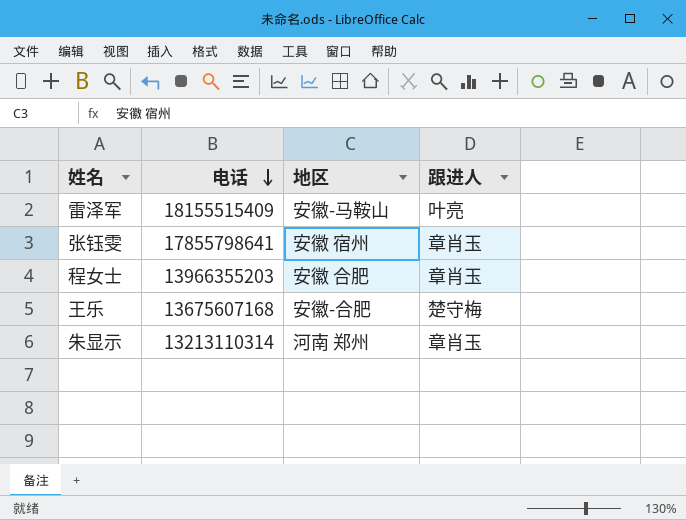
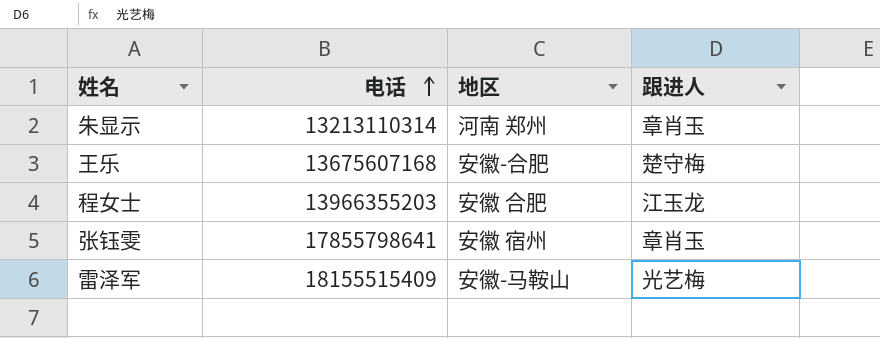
row order: 电话 descending -> 电话 ascending
程女士 | 跟进人: 章肖玉 -> 江玉龙
雷泽军 | 跟进人: 叶亮 -> 光艺梅

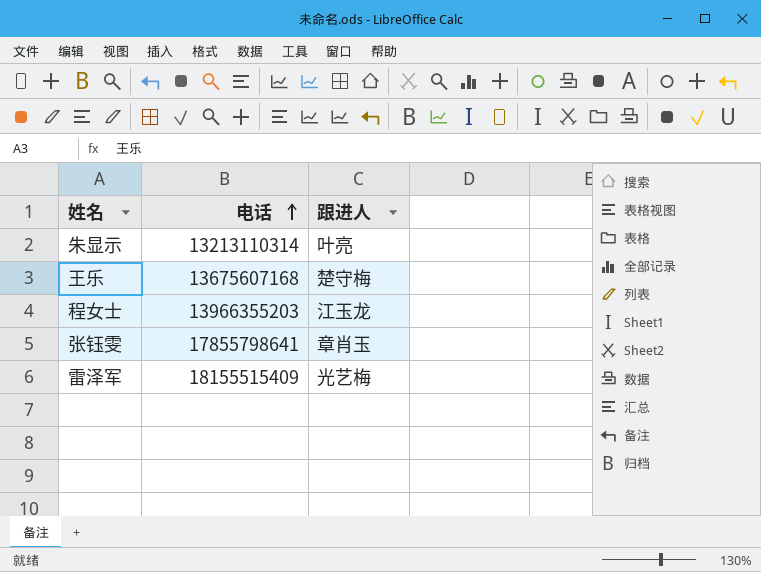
column 地区 | position: 3 -> none
朱显示 | 跟进人: 章肖玉 -> 叶亮

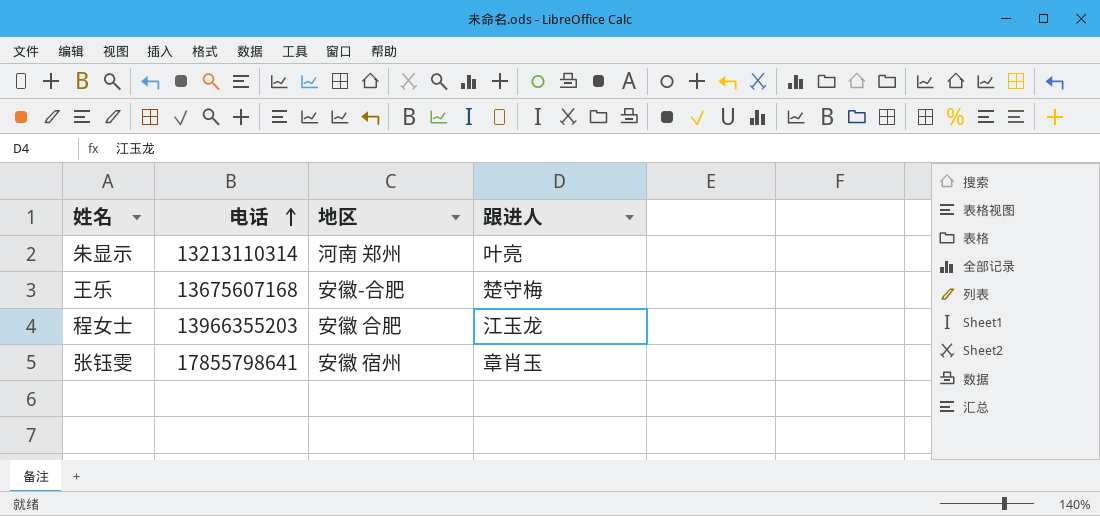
column 地区 | position: none -> 3
row 雷泽军: 18155515409 | 光艺梅 -> none

